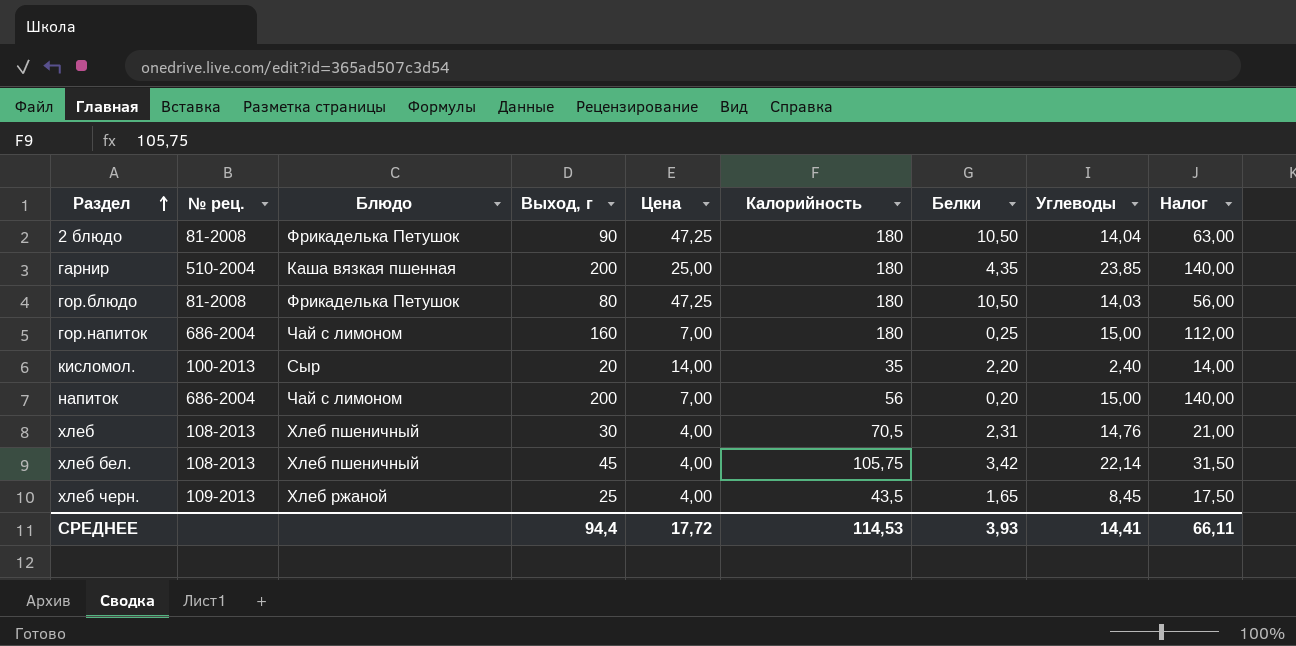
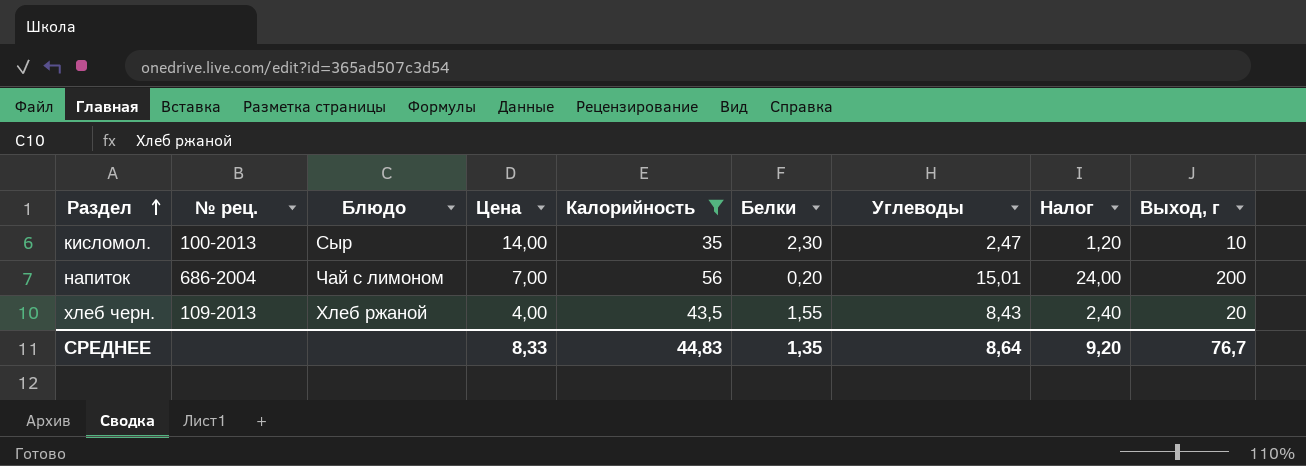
filter: none -> Калорийность <= 56
column Налог | formula: [Выход, г] * 0,7 -> [Выход, г] * 0,12
column Выход, г | position: 4 -> 9
кисломол. | Белки: 2,20 -> 2,30
кисломол. | Углеводы: 2,40 -> 2,47
кисломол. | Выход, г: 20 -> 10
напиток | Углеводы: 15,00 -> 15,01
хлеб черн. | Белки: 1,65 -> 1,55
хлеб черн. | Углеводы: 8,45 -> 8,43
хлеб черн. | Выход, г: 25 -> 20
СРЕДНЕЕ | Цена: 17,72 -> 8,33
СРЕДНЕЕ | Калорийность: 114,53 -> 44,83
СРЕДНЕЕ | Белки: 3,93 -> 1,35
СРЕДНЕЕ | Углеводы: 14,41 -> 8,64
СРЕДНЕЕ | Налог: 66,11 -> 9,20
СРЕДНЕЕ | Выход, г: 94,4 -> 76,7

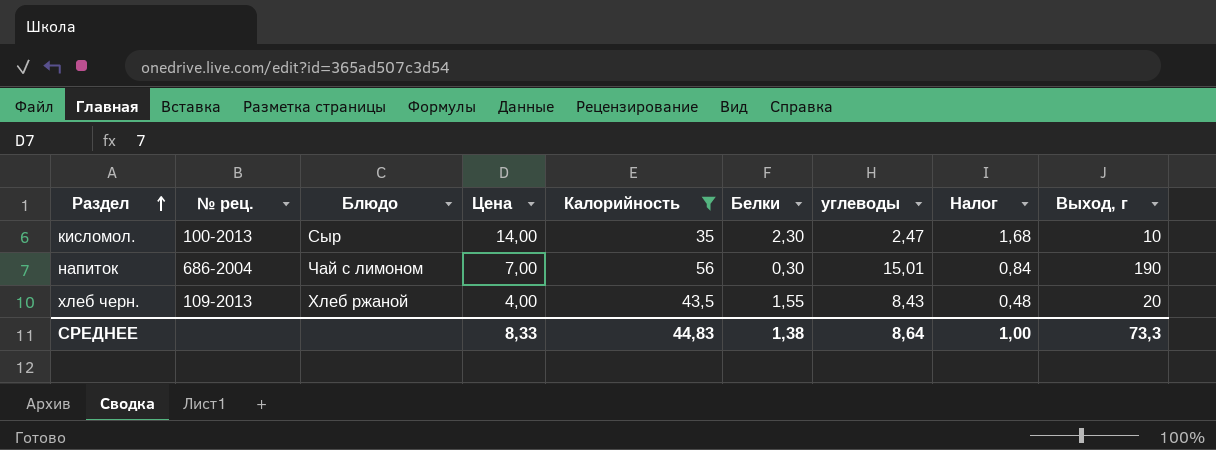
column name: Углеводы -> углеводы
column Налог | formula: [Выход, г] * 0,12 -> [Цена] * 0,12
напиток | Белки: 0,20 -> 0,30
напиток | Выход, г: 200 -> 190
СРЕДНЕЕ | Белки: 1,35 -> 1,38
СРЕДНЕЕ | Налог: 9,20 -> 1,00
СРЕДНЕЕ | Выход, г: 76,7 -> 73,3

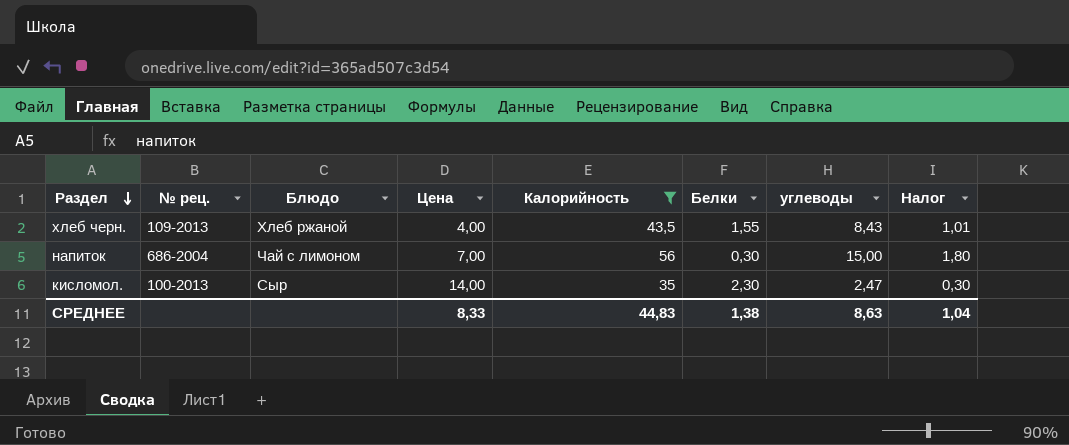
row order: Раздел ascending -> Раздел descending
column Выход, г | position: 9 -> none
column Налог | formula: [Цена] * 0,12 -> [углеводы] * 0,12
напиток | углеводы: 15,01 -> 15,00
СРЕДНЕЕ | углеводы: 8,64 -> 8,63
СРЕДНЕЕ | Налог: 1,00 -> 1,04

